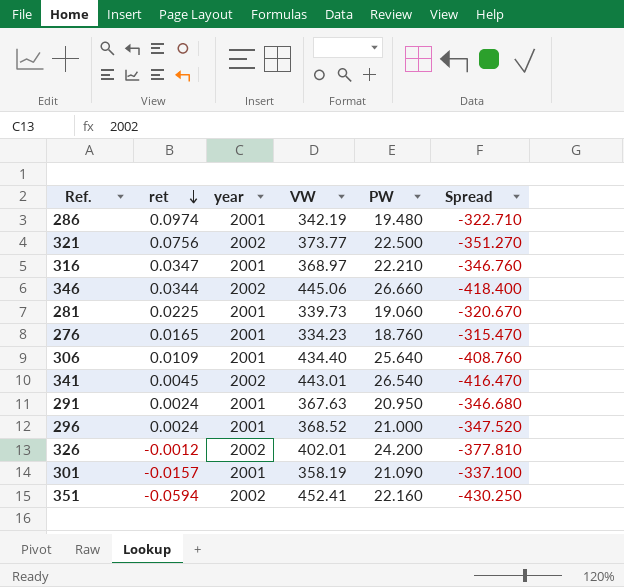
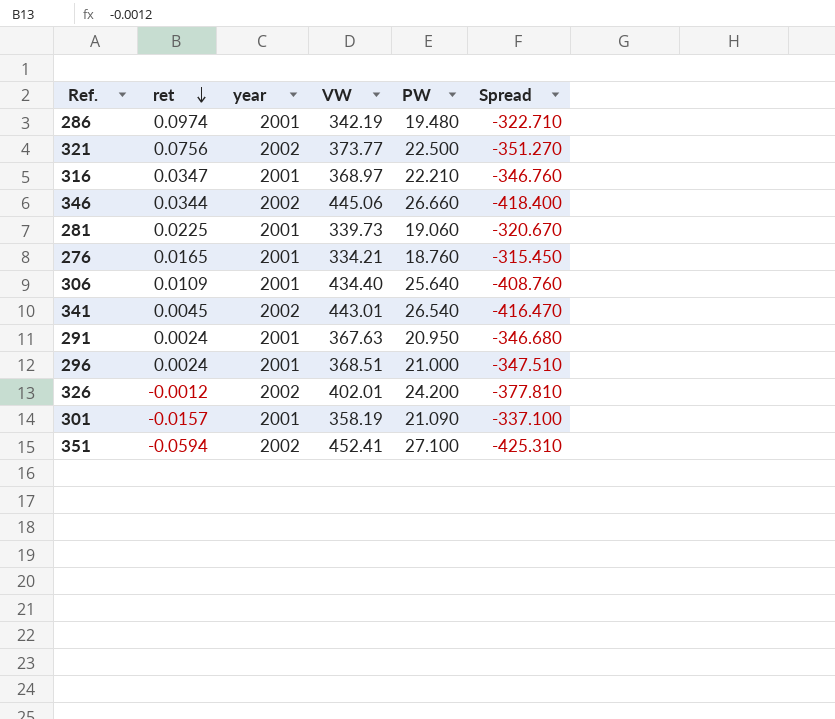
276 | VW: 334.23 -> 334.21
276 | Spread: -315.470 -> -315.450
296 | VW: 368.52 -> 368.51
296 | Spread: -347.520 -> -347.510
351 | PW: 22.160 -> 27.100
351 | Spread: -430.250 -> -425.310

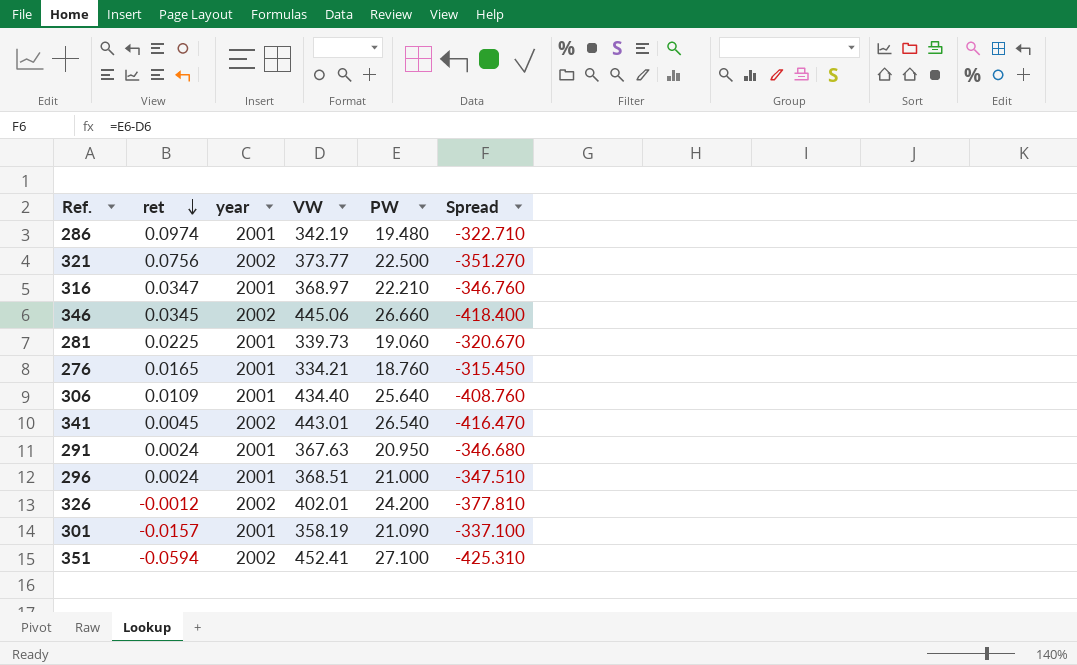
346 | ret: 0.0344 -> 0.0345

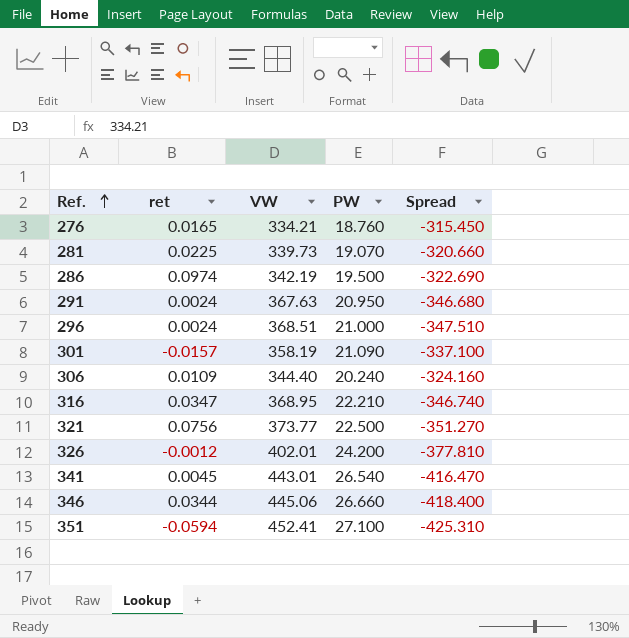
row order: ret descending -> Ref. ascending
column year | position: 3 -> none
281 | PW: 19.060 -> 19.070
281 | Spread: -320.670 -> -320.660
286 | PW: 19.480 -> 19.500
286 | Spread: -322.710 -> -322.690
306 | VW: 434.40 -> 344.40
306 | PW: 25.640 -> 20.240
306 | Spread: -408.760 -> -324.160
316 | VW: 368.97 -> 368.95
316 | Spread: -346.760 -> -346.740
346 | ret: 0.0345 -> 0.0344

